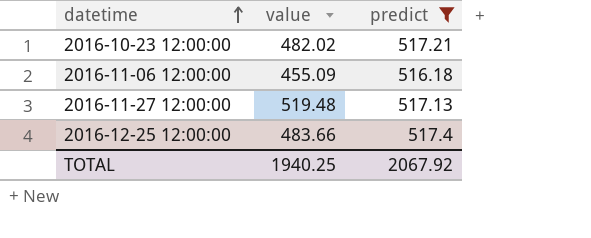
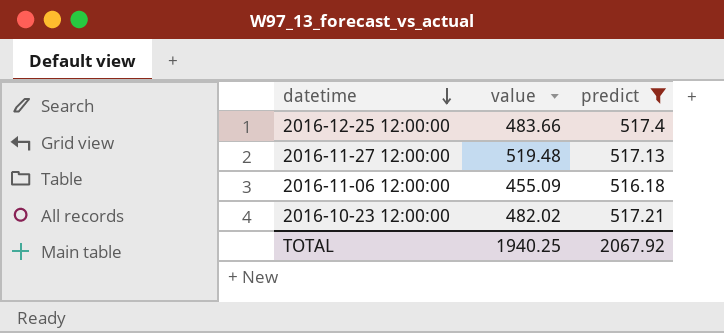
row order: datetime ascending -> datetime descending

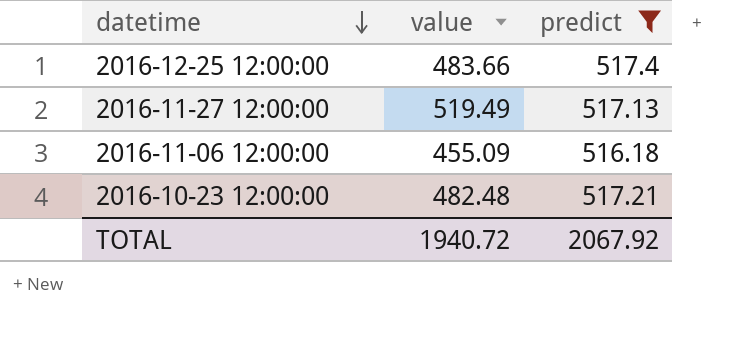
2016-11-27 12:00:00 | value: 519.48 -> 519.49
2016-10-23 12:00:00 | value: 482.02 -> 482.48
TOTAL | value: 1940.25 -> 1940.72

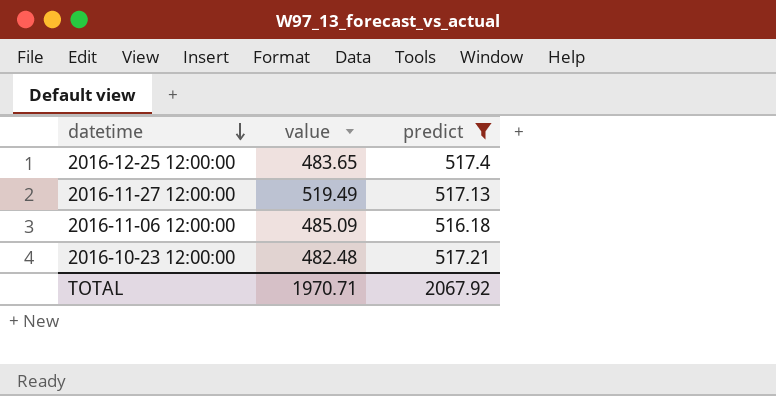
2016-12-25 12:00:00 | value: 483.66 -> 483.65
2016-11-06 12:00:00 | value: 455.09 -> 485.09
TOTAL | value: 1940.72 -> 1970.71

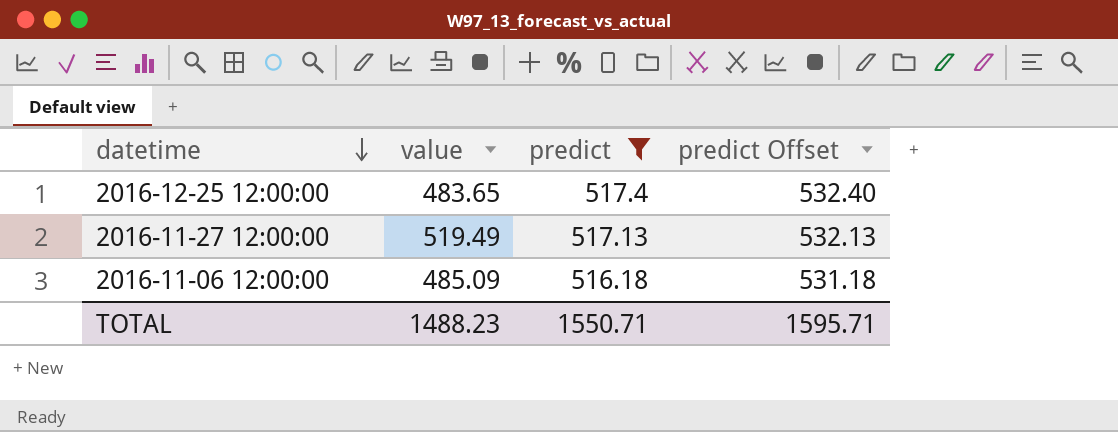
column predict Offset | formula: none -> [predict] + 15
row 2016-10-23 12:00:00: 482.48 | 517.21 -> none
TOTAL | value: 1970.71 -> 1488.23
TOTAL | predict: 2067.92 -> 1550.71

